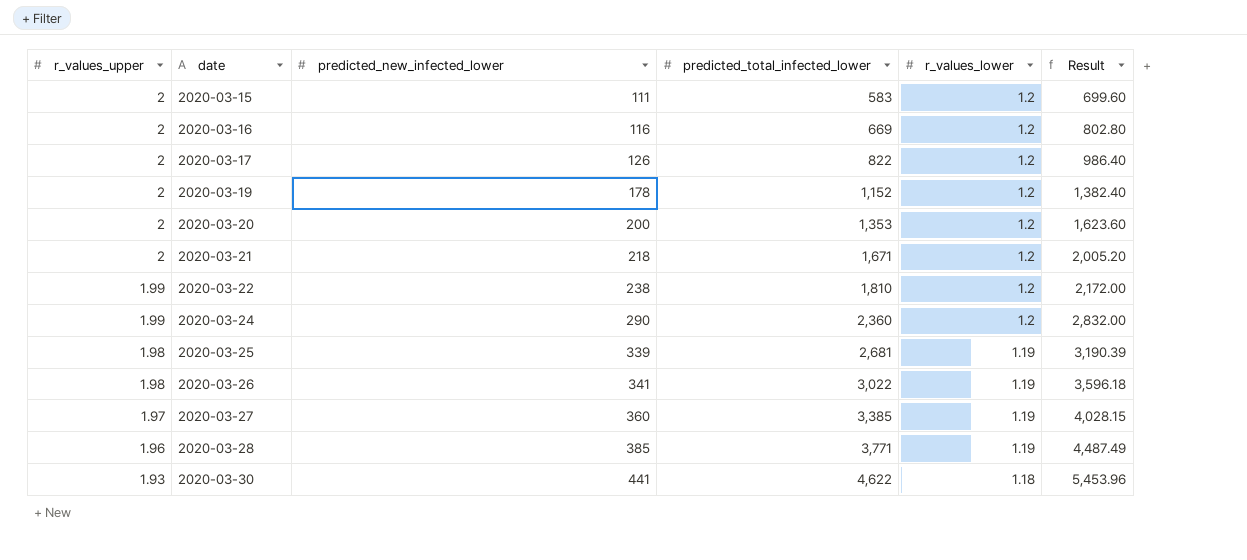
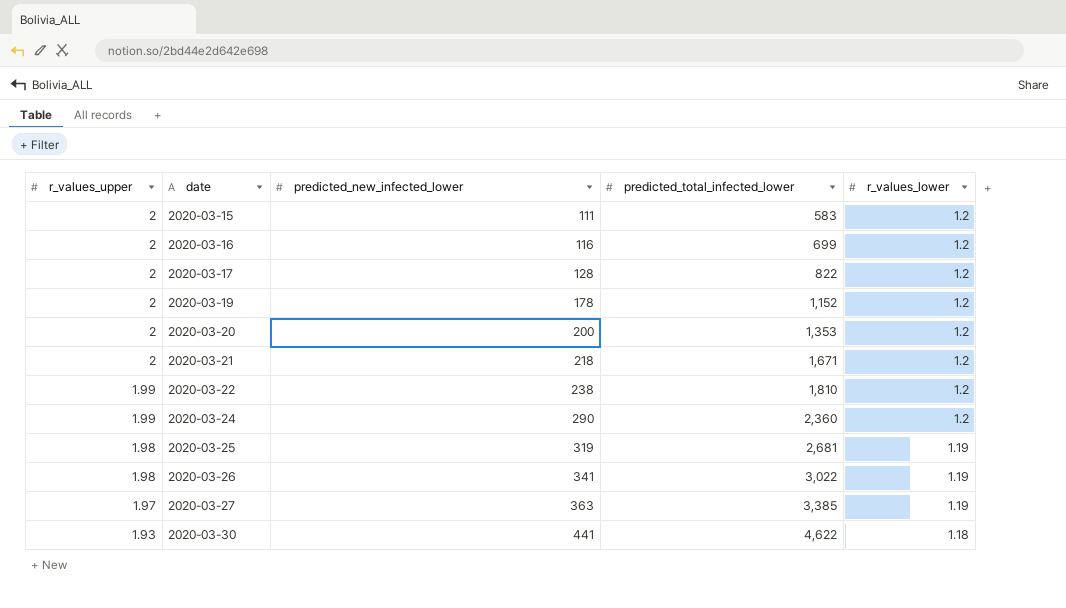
column Result | formula: [predicted_total_infected_lower] * [r_values_lower] -> none
row 2020-03-28: 1.96 | 385 | 3,771 | 1.19 | 4,487.49 -> none
2020-03-16 | predicted_total_infected_lower: 669 -> 699
2020-03-17 | predicted_new_infected_lower: 126 -> 128
2020-03-25 | predicted_new_infected_lower: 339 -> 319
2020-03-27 | predicted_new_infected_lower: 360 -> 363

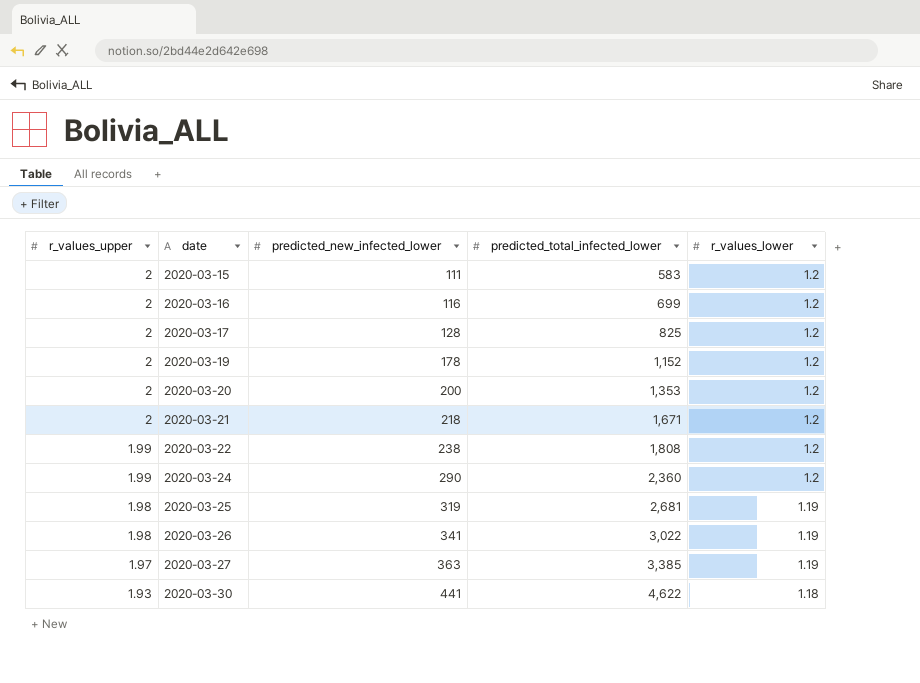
2020-03-17 | predicted_total_infected_lower: 822 -> 825
2020-03-22 | predicted_total_infected_lower: 1,810 -> 1,808

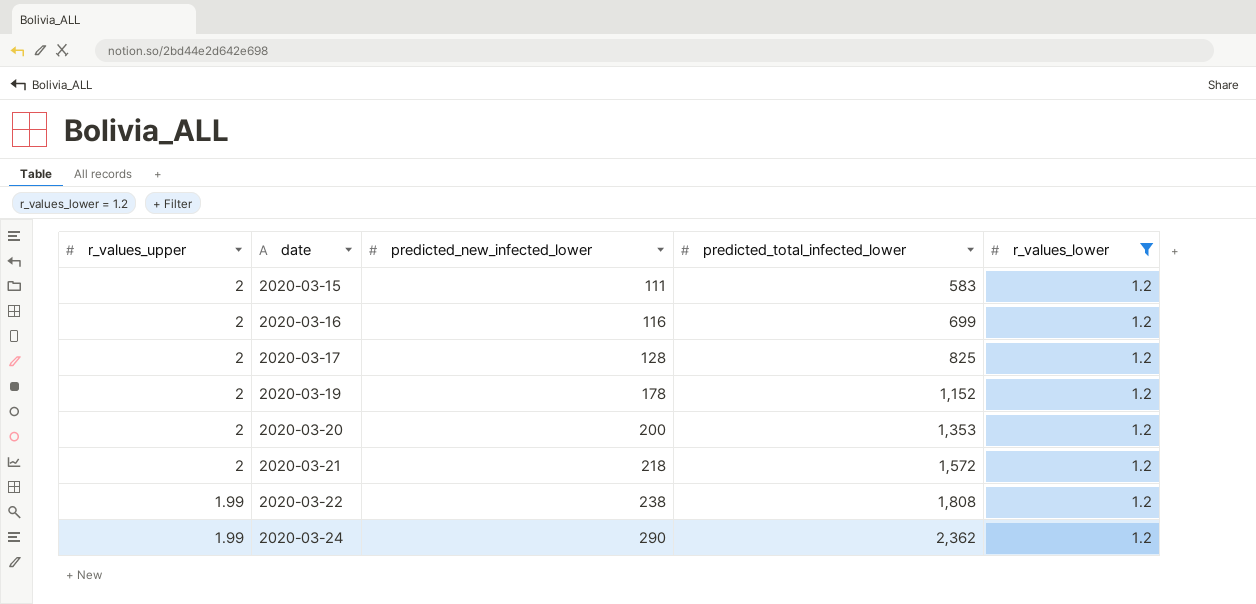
filter: none -> r_values_lower = 1.2
2020-03-21 | predicted_total_infected_lower: 1,671 -> 1,572
2020-03-24 | predicted_total_infected_lower: 2,360 -> 2,362

